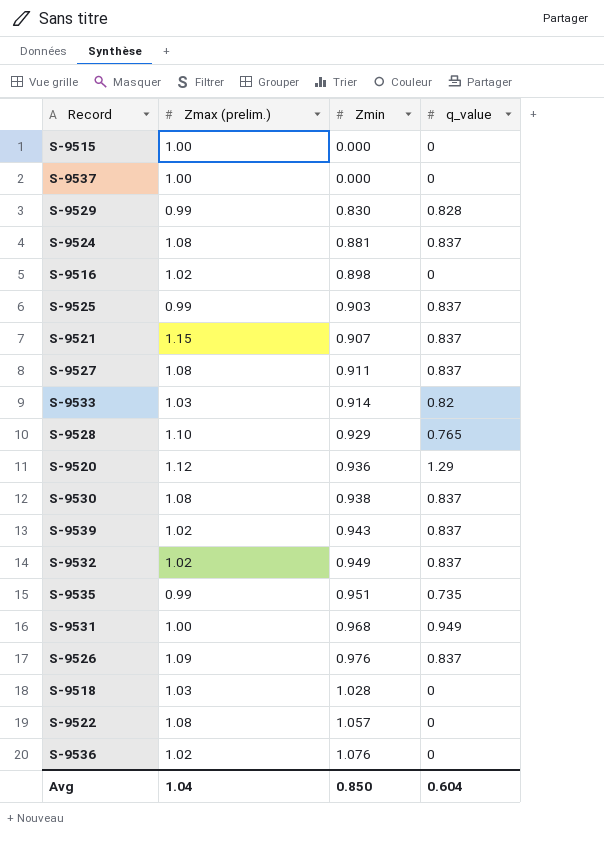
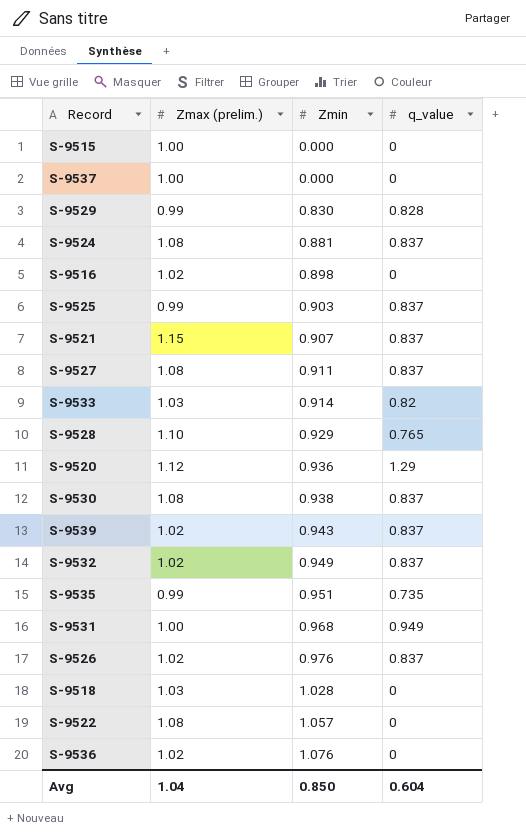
S-9526 | Zmax (prelim.): 1.09 -> 1.02

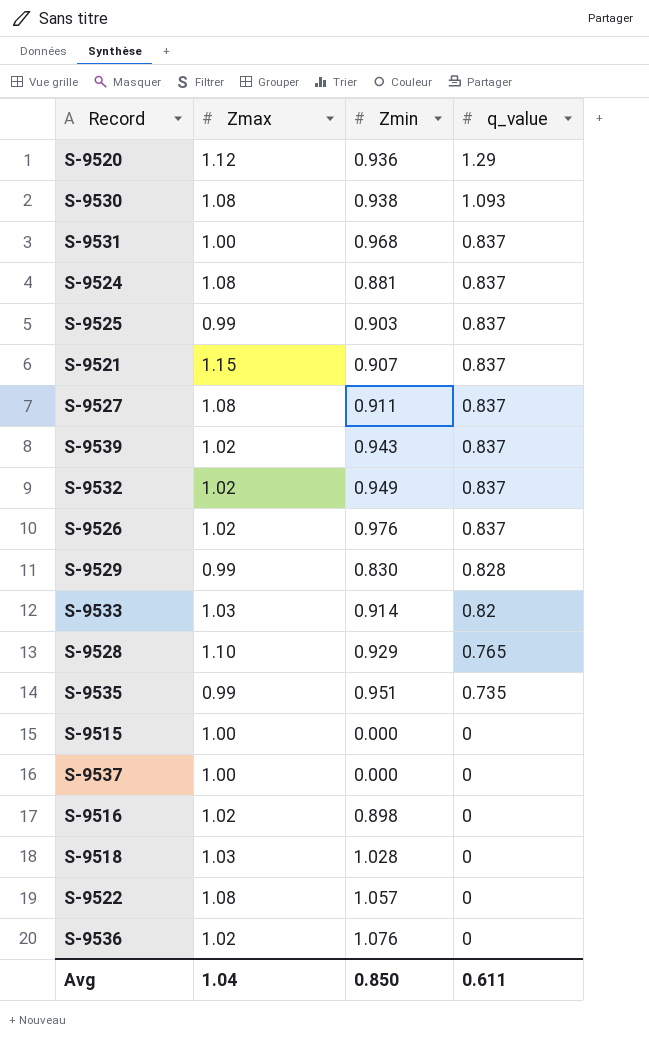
row order: Zmin ascending -> q_value descending
column name: Zmax (prelim.) -> Zmax
S-9530 | q_value: 0.837 -> 1.093
S-9531 | q_value: 0.949 -> 0.837
Avg | q_value: 0.604 -> 0.611

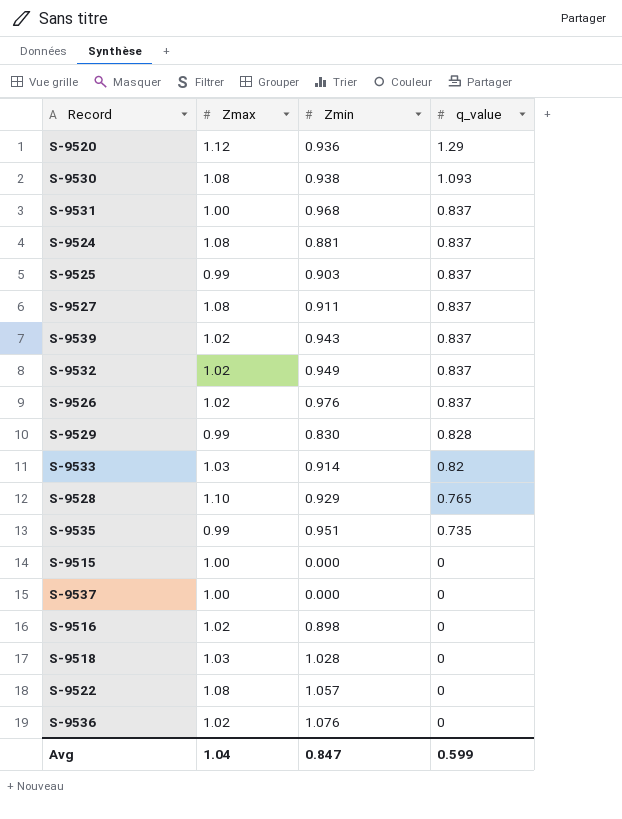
row S-9521: 1.15 | 0.907 | 0.837 -> none
Avg | Zmin: 0.850 -> 0.847
Avg | q_value: 0.611 -> 0.599

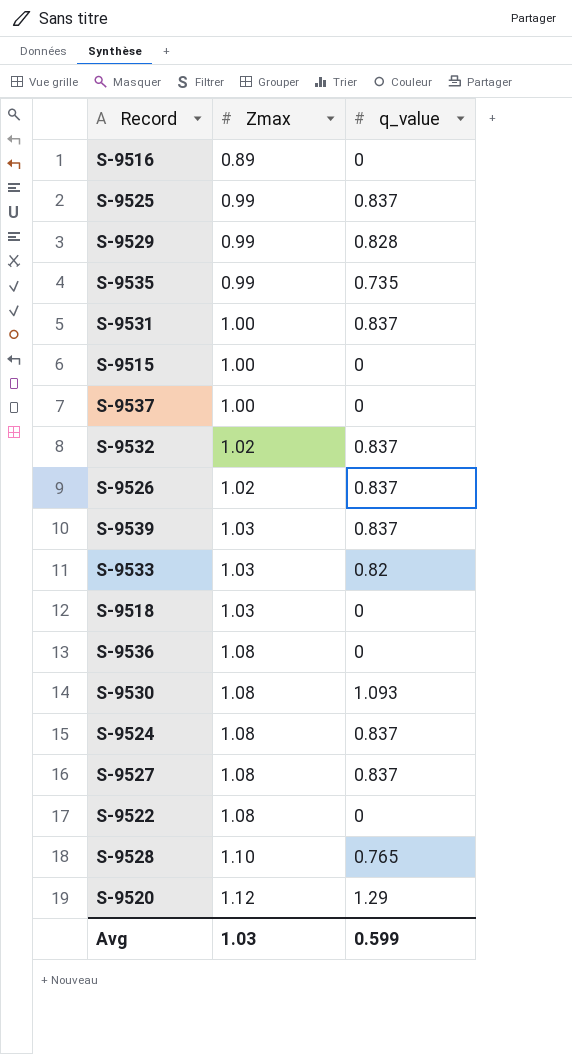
row order: q_value descending -> Zmax ascending
column Zmin | position: 3 -> none
S-9516 | Zmax: 1.02 -> 0.89
S-9539 | Zmax: 1.02 -> 1.03
S-9536 | Zmax: 1.02 -> 1.08
Avg | Zmax: 1.04 -> 1.03

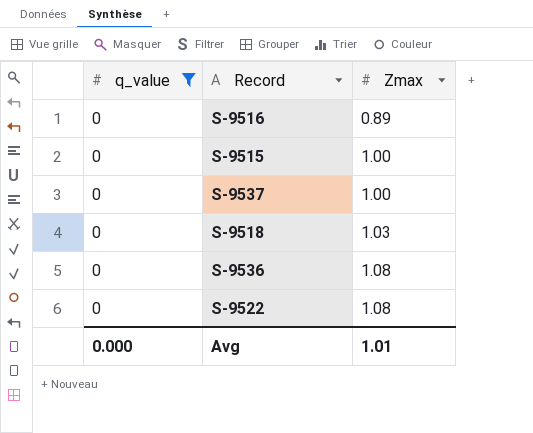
filter: none -> q_value = 0
column q_value | position: 3 -> 1
Avg | q_value: 0.599 -> 0.000
Avg | Zmax: 1.03 -> 1.01

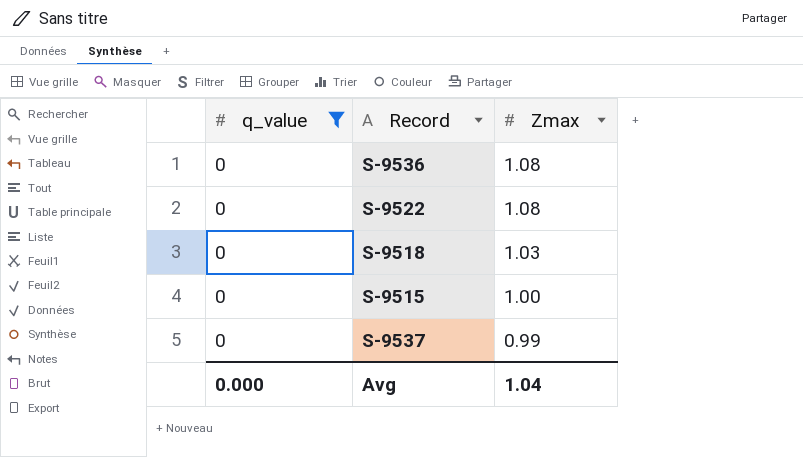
row order: Zmax ascending -> Zmax descending
row S-9516: 0 | 0.89 -> none
S-9537 | Zmax: 1.00 -> 0.99
Avg | Zmax: 1.01 -> 1.04

